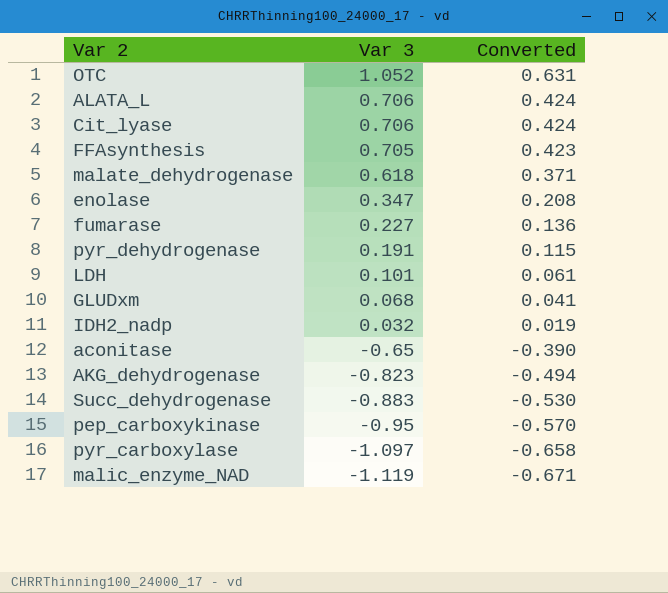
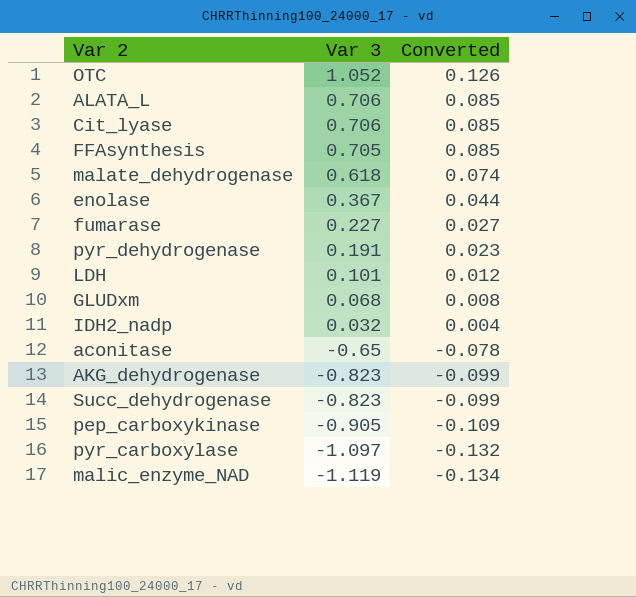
column Converted | formula: [Var 3] * 0.6 -> [Var 3] * 0.12
enolase | Var 3: 0.347 -> 0.367
Succ_dehydrogenase | Var 3: -0.883 -> -0.823
pep_carboxykinase | Var 3: -0.95 -> -0.905

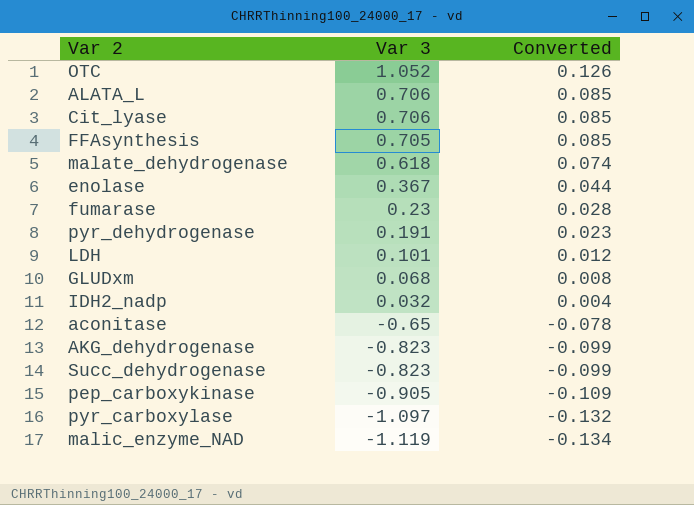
fumarase | Var 3: 0.227 -> 0.23
fumarase | Converted: 0.027 -> 0.028

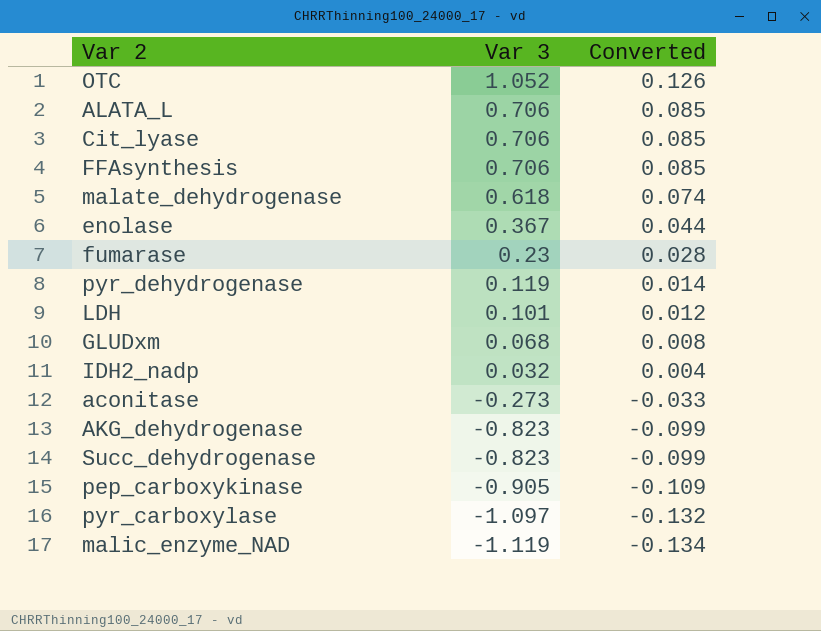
FFAsynthesis | Var 3: 0.705 -> 0.706
pyr_dehydrogenase | Var 3: 0.191 -> 0.119
pyr_dehydrogenase | Converted: 0.023 -> 0.014
aconitase | Var 3: -0.65 -> -0.273
aconitase | Converted: -0.078 -> -0.033

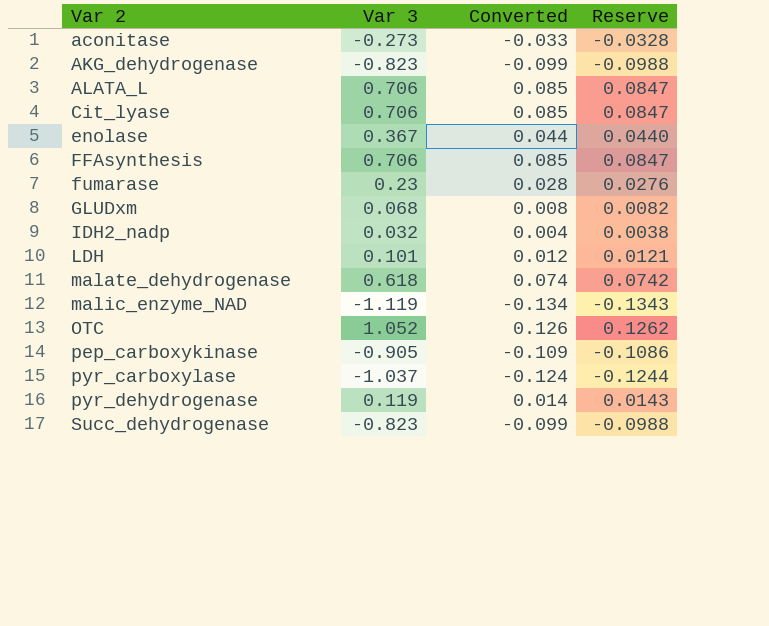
row order: Var 3 descending -> Var 2 ascending
column Reserve | formula: none -> [Var 3] * 0.12
pyr_carboxylase | Var 3: -1.097 -> -1.037
pyr_carboxylase | Converted: -0.132 -> -0.124

